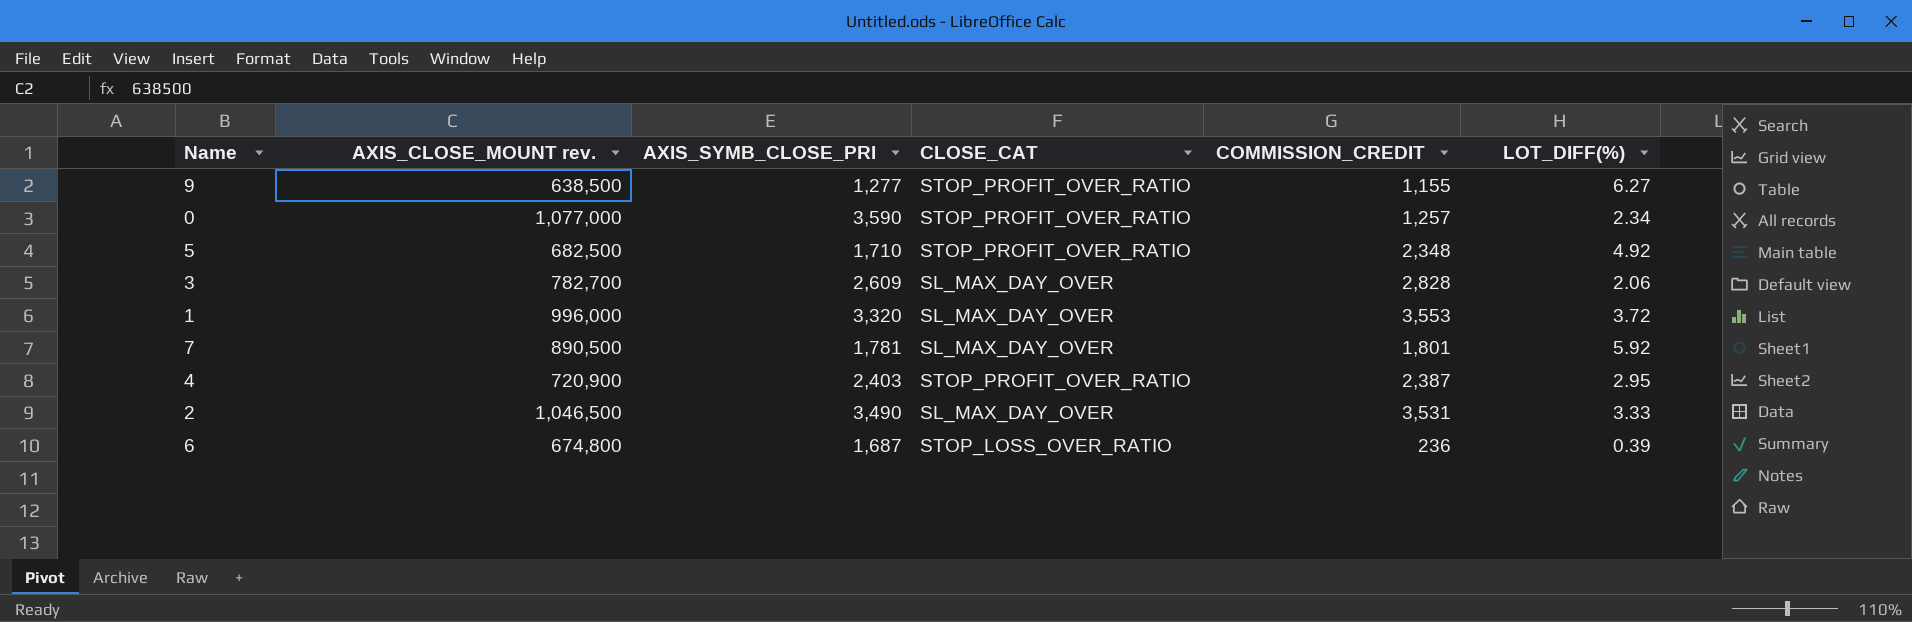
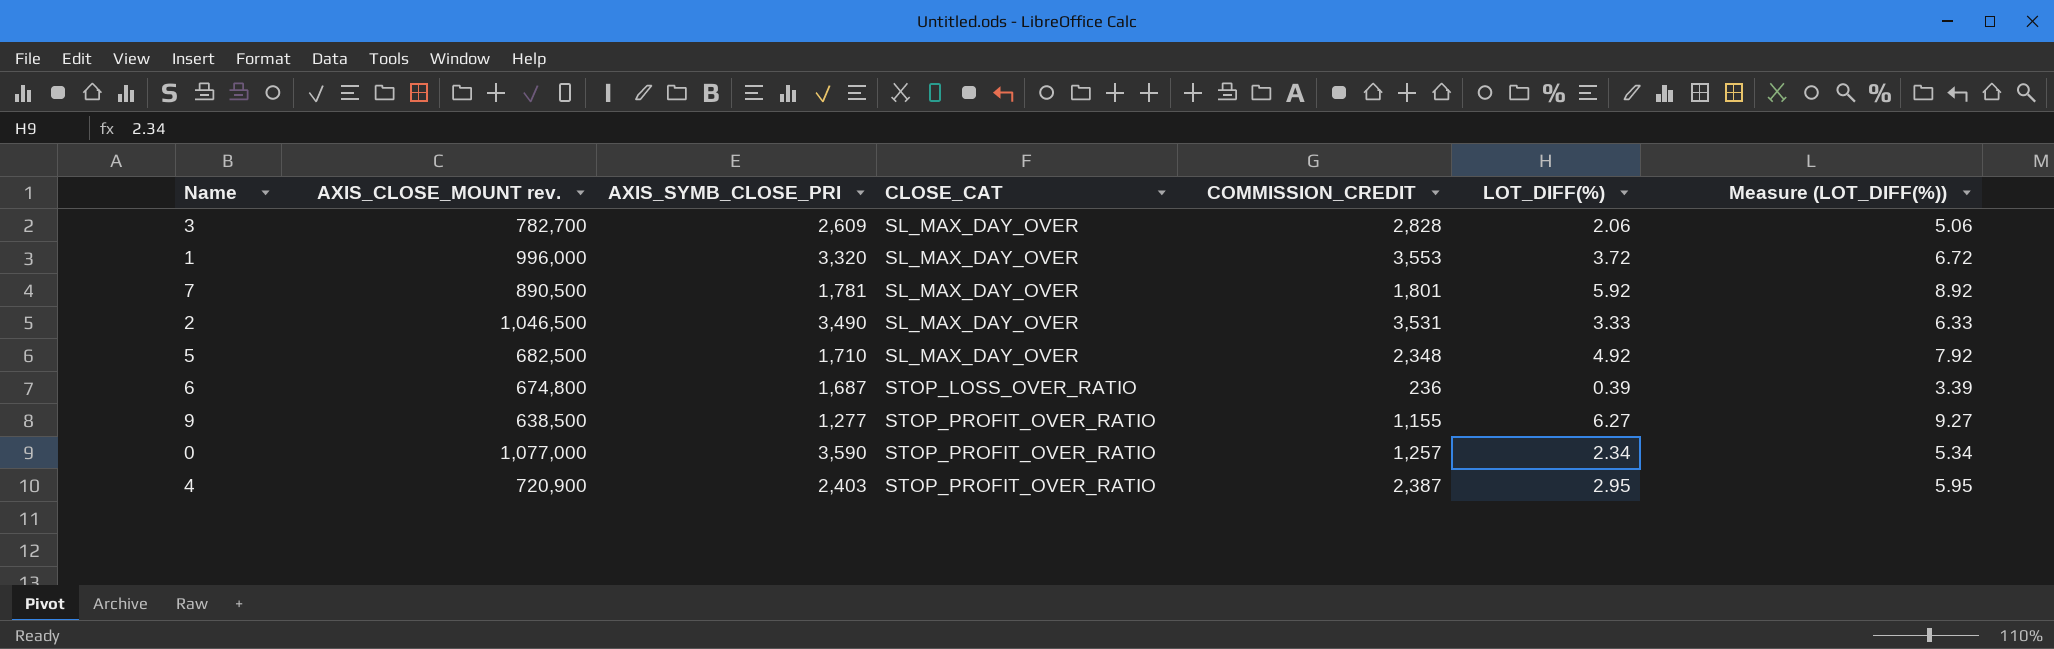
row order: none -> CLOSE_CAT ascending
column Measure (LOT_DIFF(%)) | formula: none -> [LOT_DIFF(%)] + 3
5 | CLOSE_CAT: STOP_PROFIT_OVER_RATIO -> SL_MAX_DAY_OVER

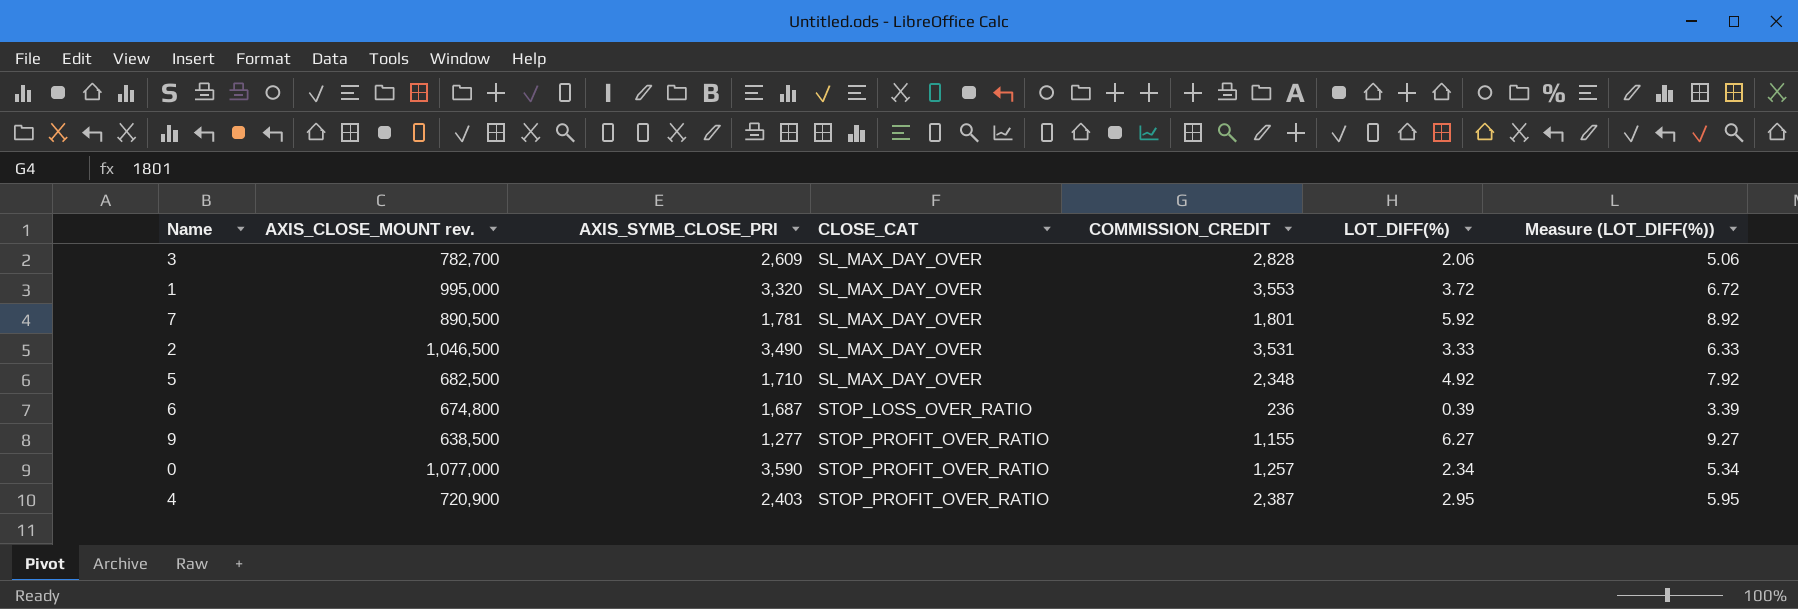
1 | AXIS_CLOSE_MOUNT rev.: 996,000 -> 995,000

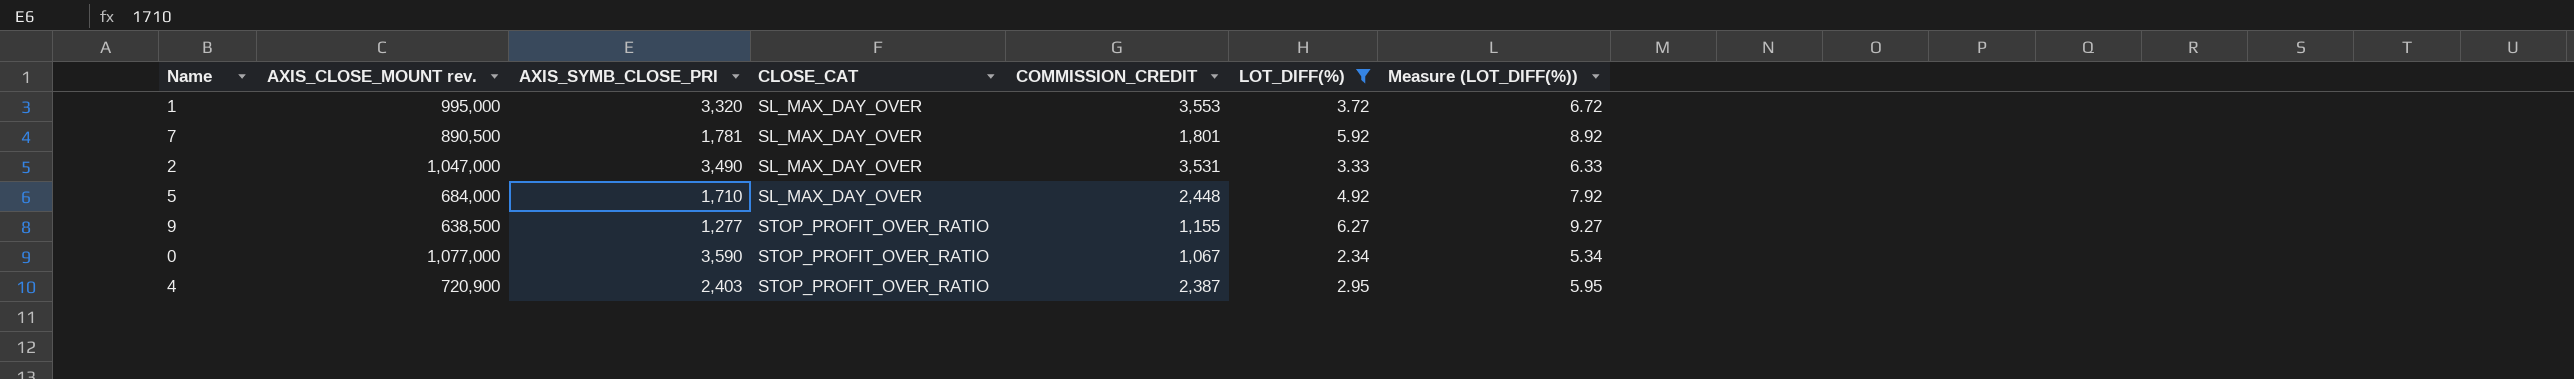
filter: none -> LOT_DIFF(%) >= 2.34
2 | AXIS_CLOSE_MOUNT rev.: 1,046,500 -> 1,047,000
5 | AXIS_CLOSE_MOUNT rev.: 682,500 -> 684,000
5 | COMMISSION_CREDIT: 2,348 -> 2,448
0 | COMMISSION_CREDIT: 1,257 -> 1,067

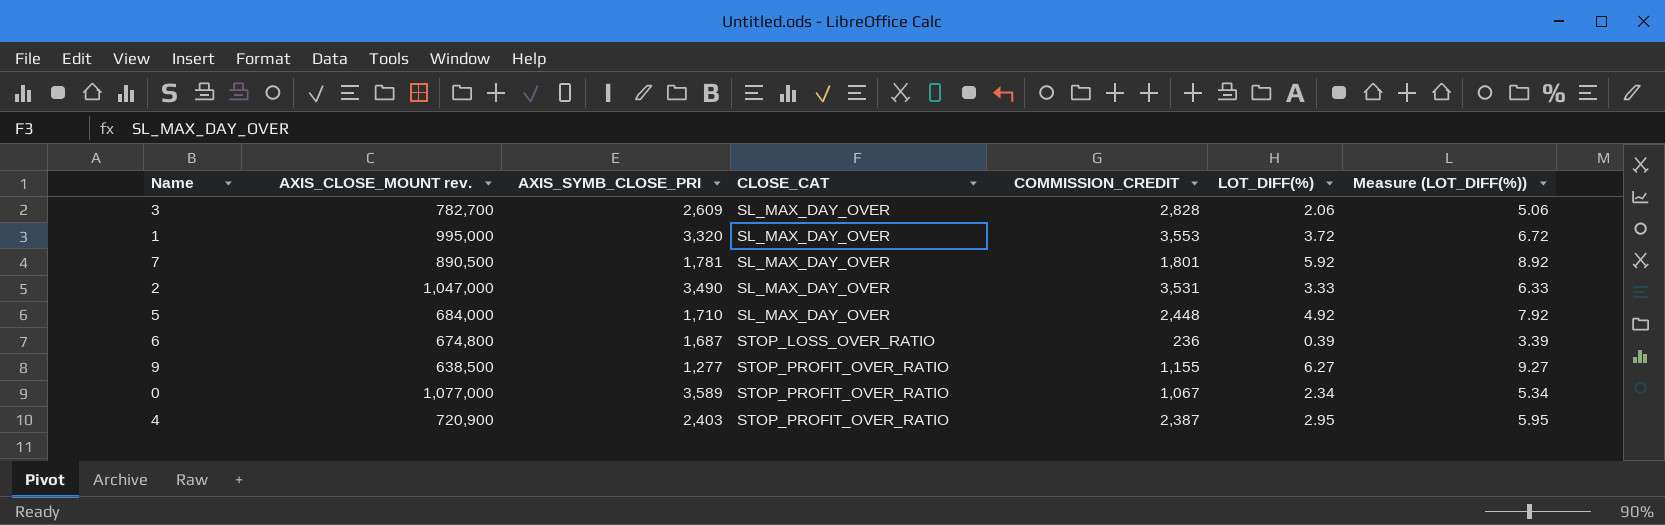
filter: LOT_DIFF(%) >= 2.34 -> none
0 | AXIS_SYMB_CLOSE_PRI: 3,590 -> 3,589

